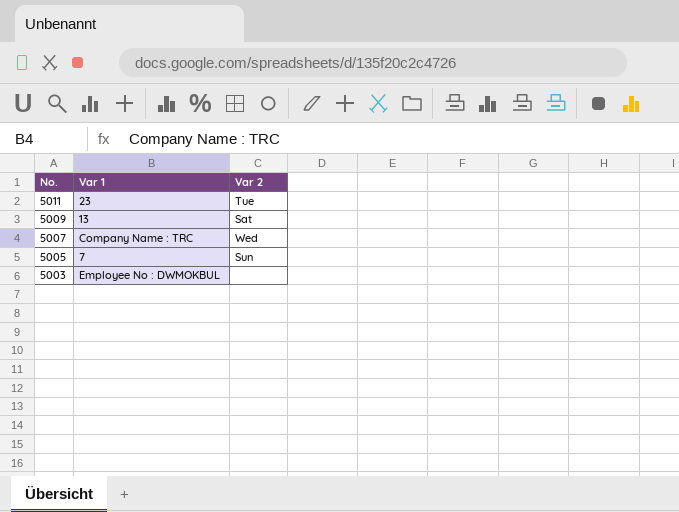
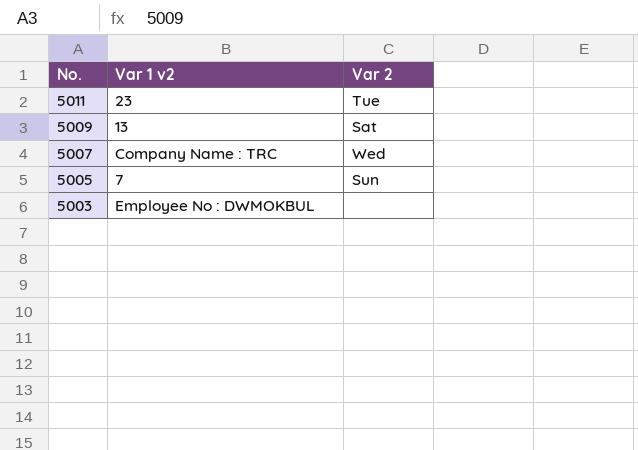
column name: Var 1 -> Var 1 v2

